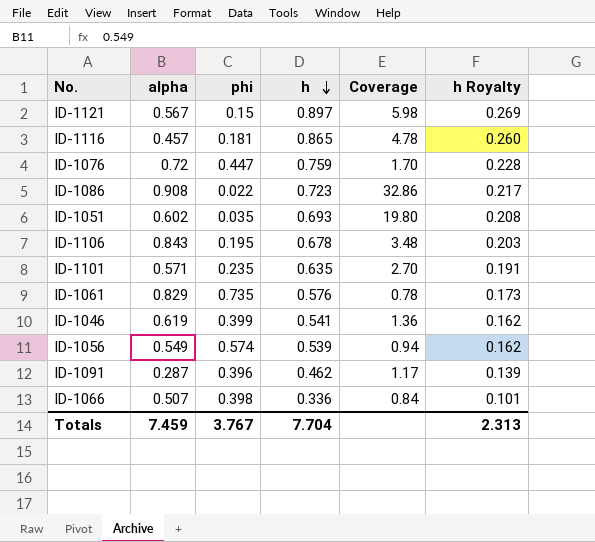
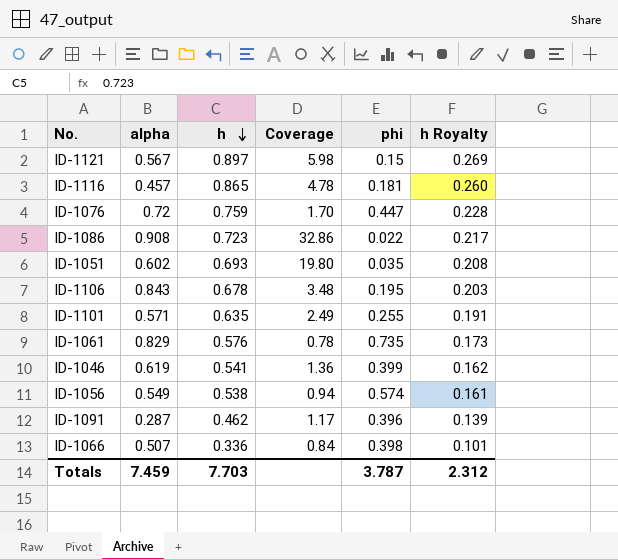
column phi | position: 3 -> 5
ID-1101 | Coverage: 2.70 -> 2.49
ID-1101 | phi: 0.235 -> 0.255
ID-1056 | h: 0.539 -> 0.538
ID-1056 | h Royalty: 0.162 -> 0.161
Totals | h: 7.704 -> 7.703
Totals | phi: 3.767 -> 3.787
Totals | h Royalty: 2.313 -> 2.312

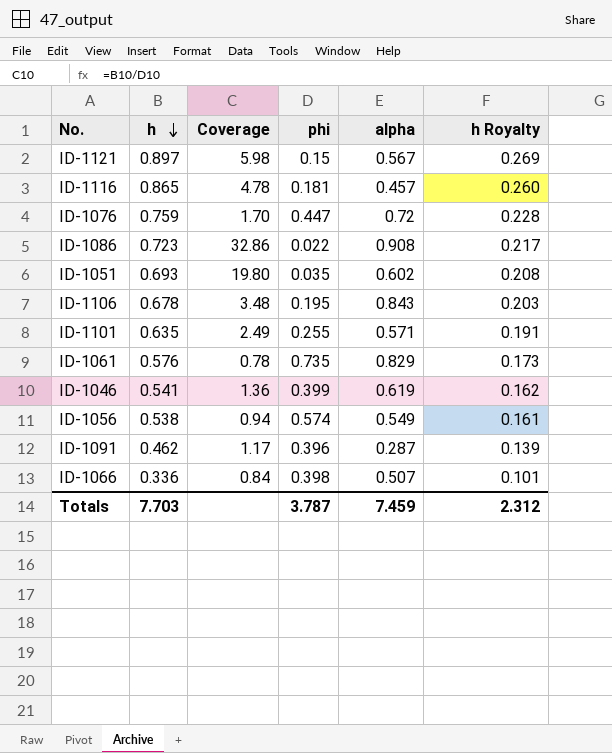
column alpha | position: 2 -> 5

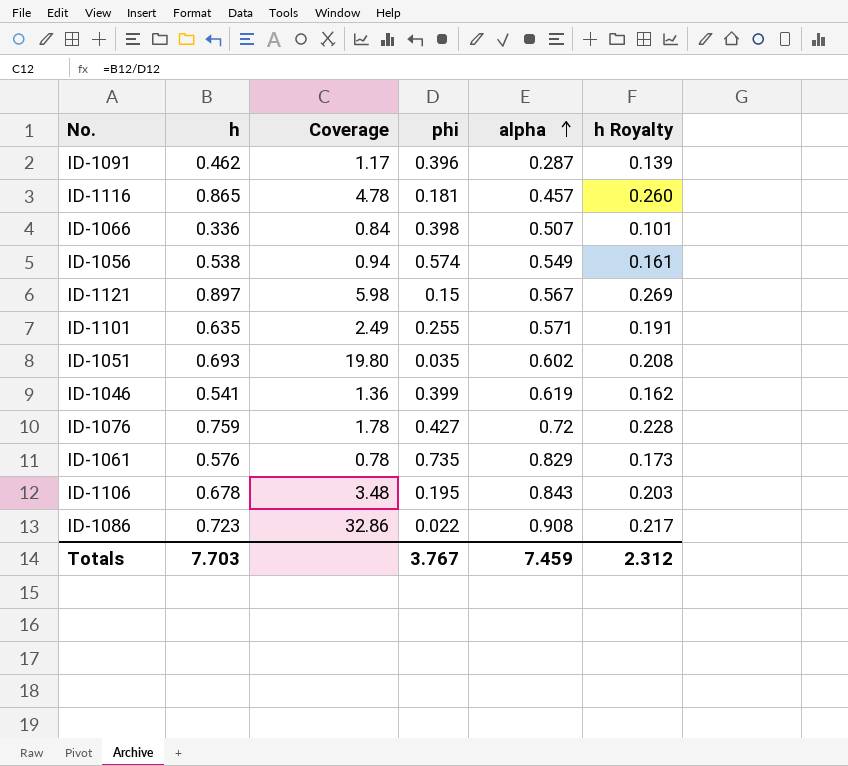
row order: h descending -> alpha ascending
ID-1076 | Coverage: 1.70 -> 1.78
ID-1076 | phi: 0.447 -> 0.427
Totals | phi: 3.787 -> 3.767

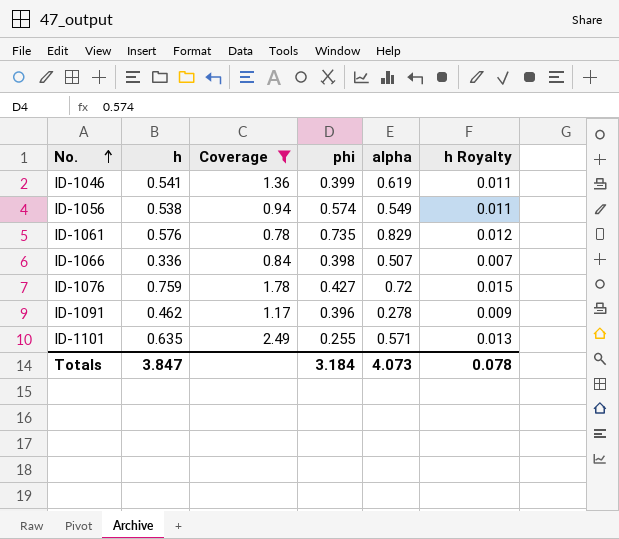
filter: none -> Coverage <= 2.49
row order: alpha ascending -> No. ascending
column h Royalty | formula: [h] * 0.3 -> [h] * 0.02
ID-1091 | alpha: 0.287 -> 0.278
Totals | h: 7.703 -> 3.847
Totals | phi: 3.767 -> 3.184
Totals | alpha: 7.459 -> 4.073
Totals | h Royalty: 2.312 -> 0.078

